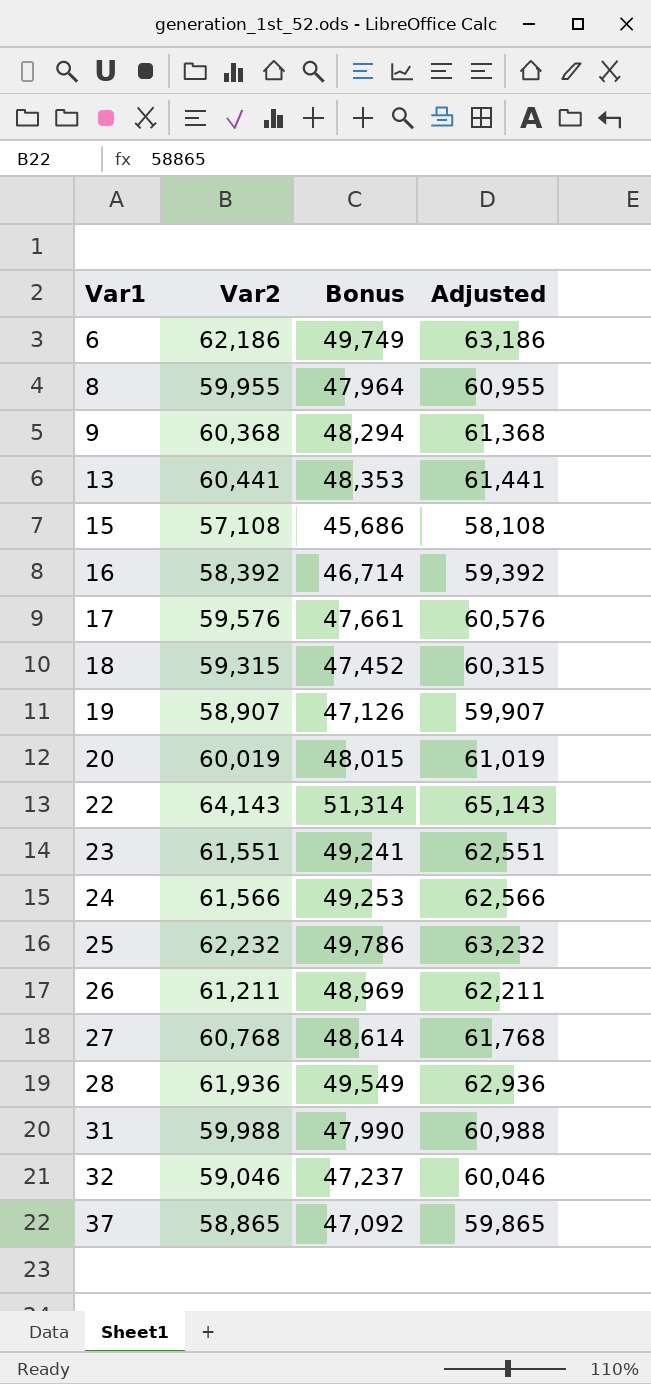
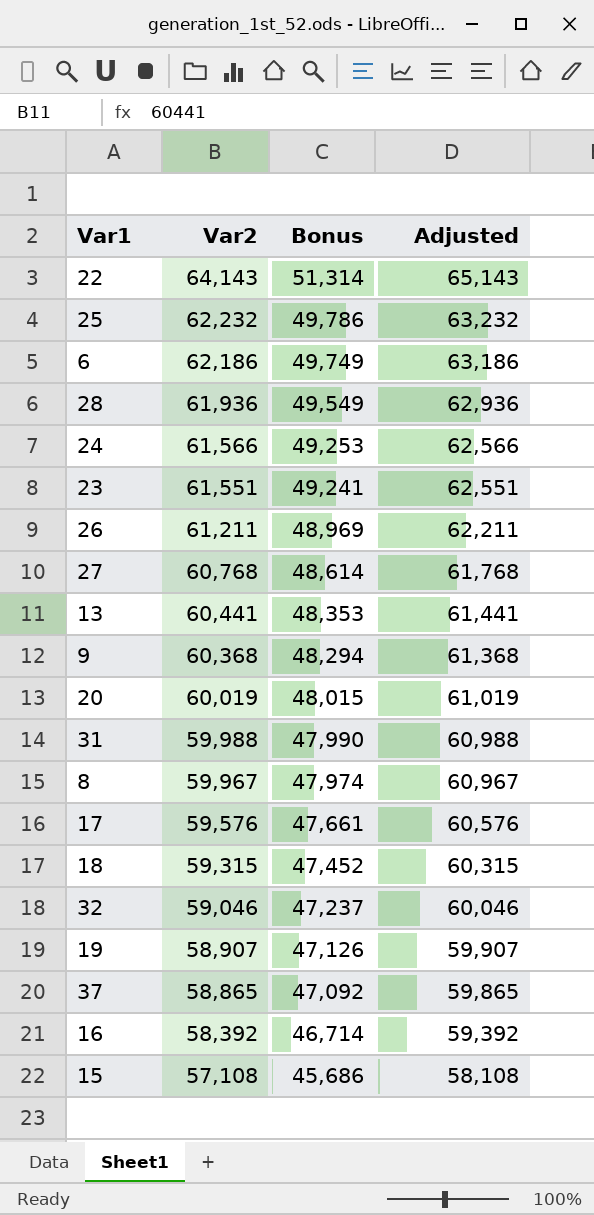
row order: Var1 ascending -> Var2 descending
8 | Var2: 59,955 -> 59,967
8 | Bonus: 47,964 -> 47,974
8 | Adjusted: 60,955 -> 60,967

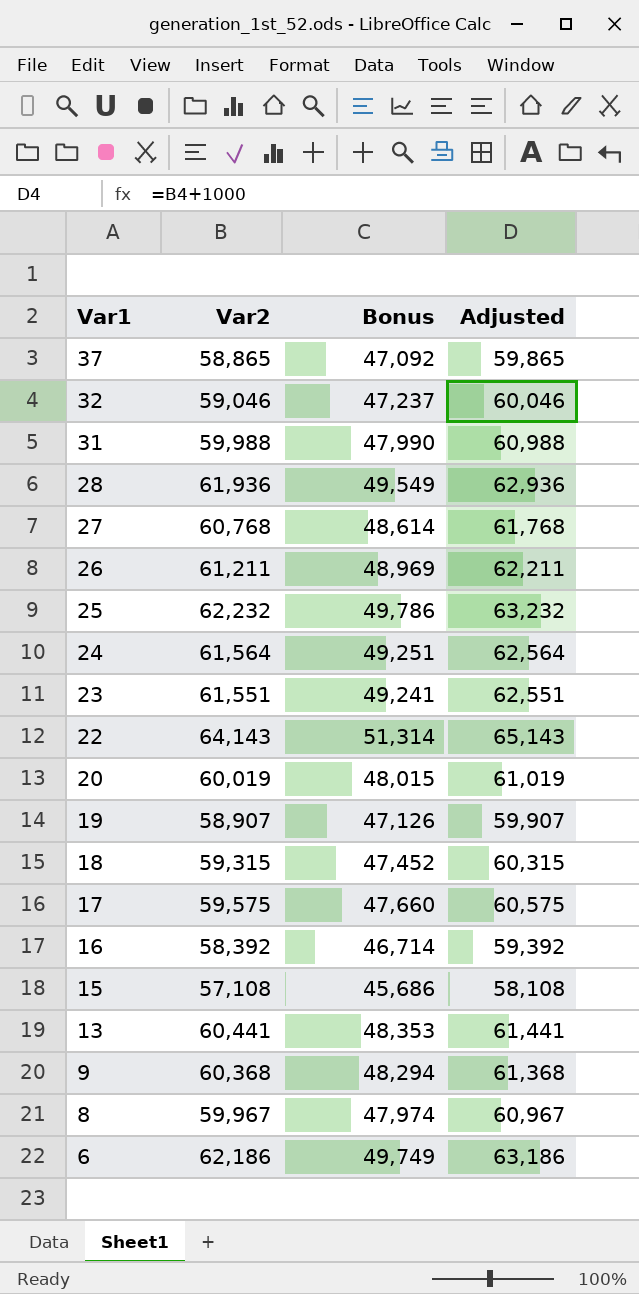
row order: Var2 descending -> Var1 descending
24 | Var2: 61,566 -> 61,564
24 | Bonus: 49,253 -> 49,251
24 | Adjusted: 62,566 -> 62,564
17 | Var2: 59,576 -> 59,575
17 | Bonus: 47,661 -> 47,660
17 | Adjusted: 60,576 -> 60,575

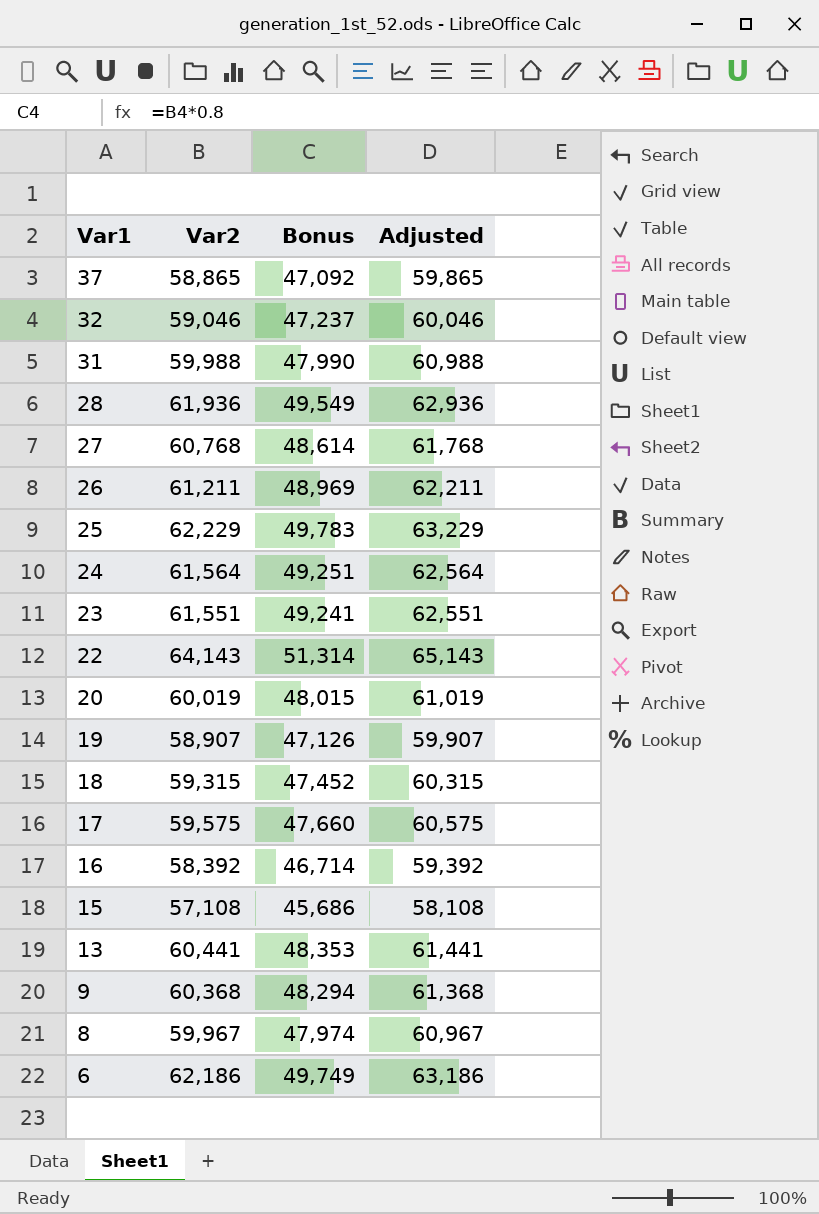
25 | Var2: 62,232 -> 62,229
25 | Bonus: 49,786 -> 49,783
25 | Adjusted: 63,232 -> 63,229

